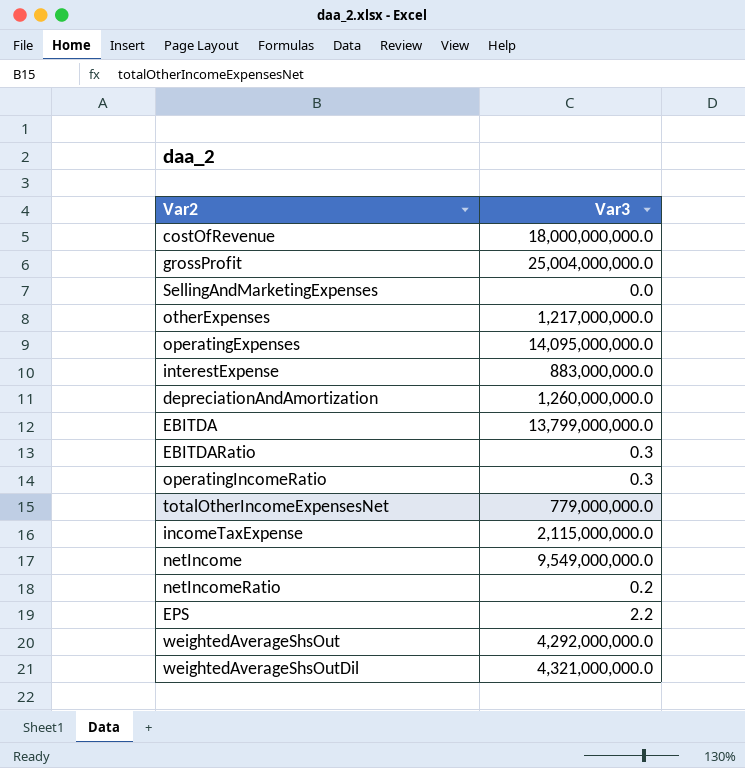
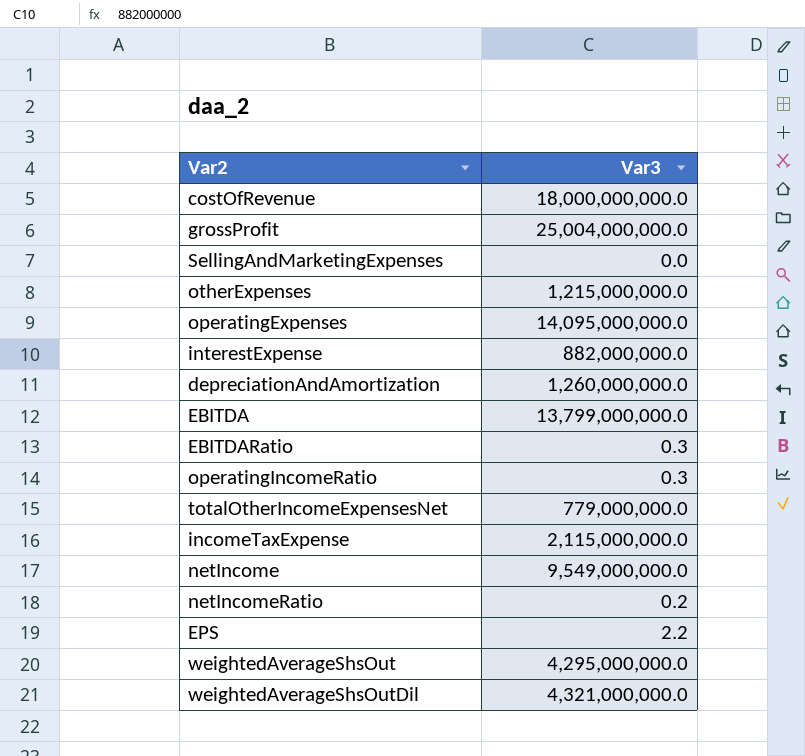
otherExpenses | Var3: 1,217,000,000.0 -> 1,215,000,000.0
interestExpense | Var3: 883,000,000.0 -> 882,000,000.0
weightedAverageShsOut | Var3: 4,292,000,000.0 -> 4,295,000,000.0

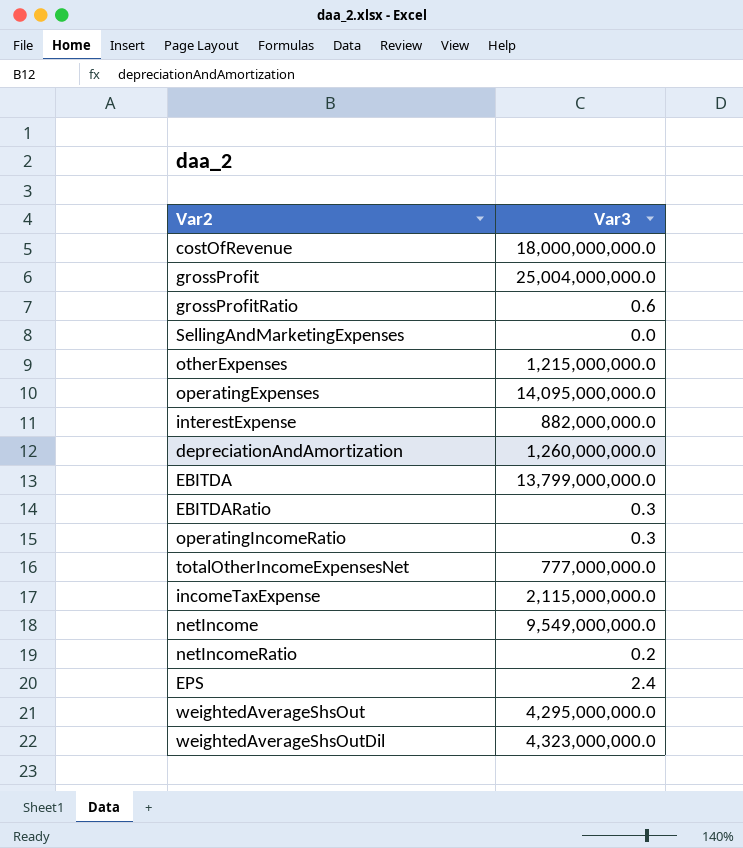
row grossProfitRatio: none -> 0.6
totalOtherIncomeExpensesNet | Var3: 779,000,000.0 -> 777,000,000.0
EPS | Var3: 2.2 -> 2.4
weightedAverageShsOutDil | Var3: 4,321,000,000.0 -> 4,323,000,000.0

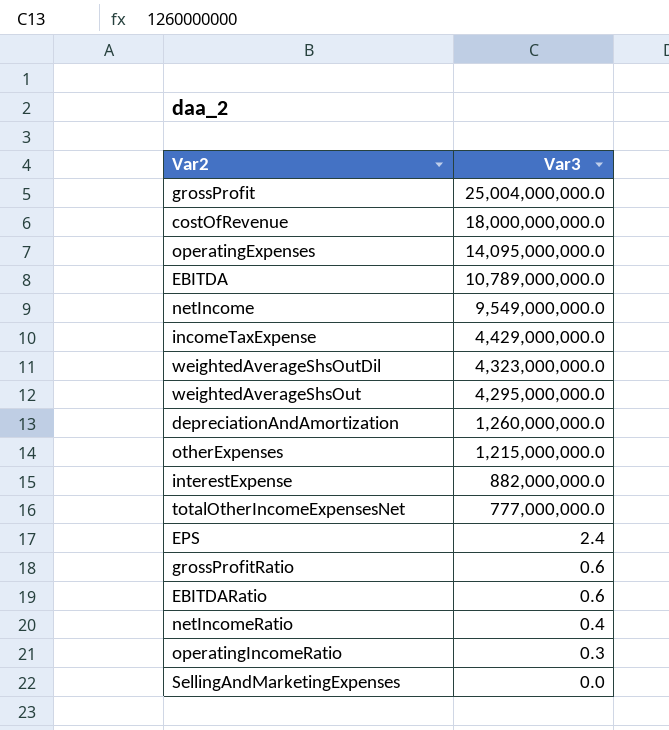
row order: none -> Var3 descending
EBITDA | Var3: 13,799,000,000.0 -> 10,789,000,000.0
incomeTaxExpense | Var3: 2,115,000,000.0 -> 4,429,000,000.0
EBITDARatio | Var3: 0.3 -> 0.6
netIncomeRatio | Var3: 0.2 -> 0.4

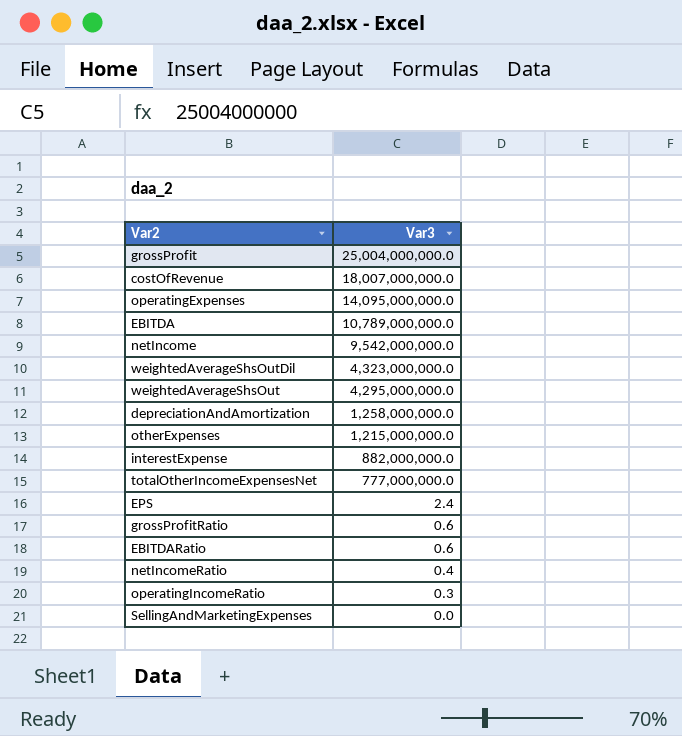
row incomeTaxExpense: 4,429,000,000.0 -> none
costOfRevenue | Var3: 18,000,000,000.0 -> 18,007,000,000.0
netIncome | Var3: 9,549,000,000.0 -> 9,542,000,000.0
depreciationAndAmortization | Var3: 1,260,000,000.0 -> 1,258,000,000.0

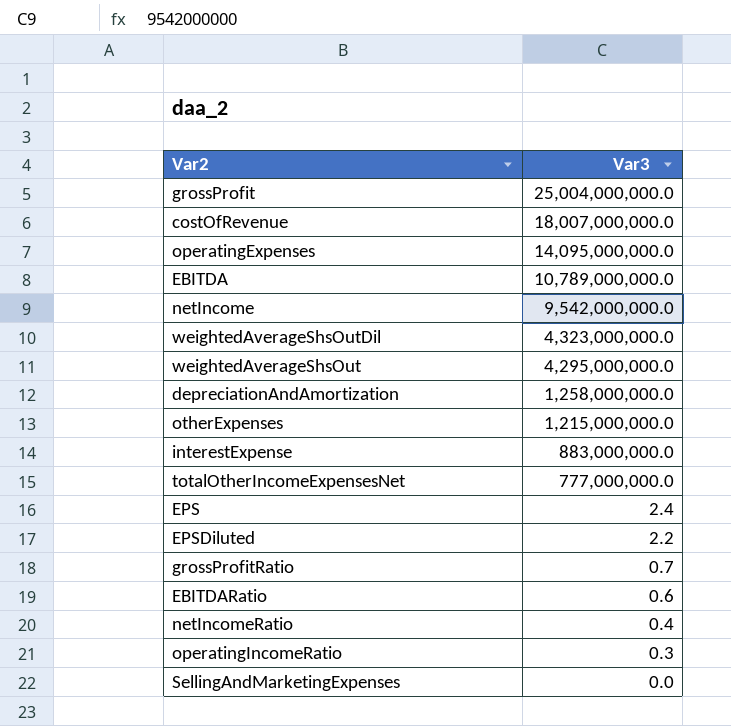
interestExpense | Var3: 882,000,000.0 -> 883,000,000.0
row EPSDiluted: none -> 2.2
grossProfitRatio | Var3: 0.6 -> 0.7

